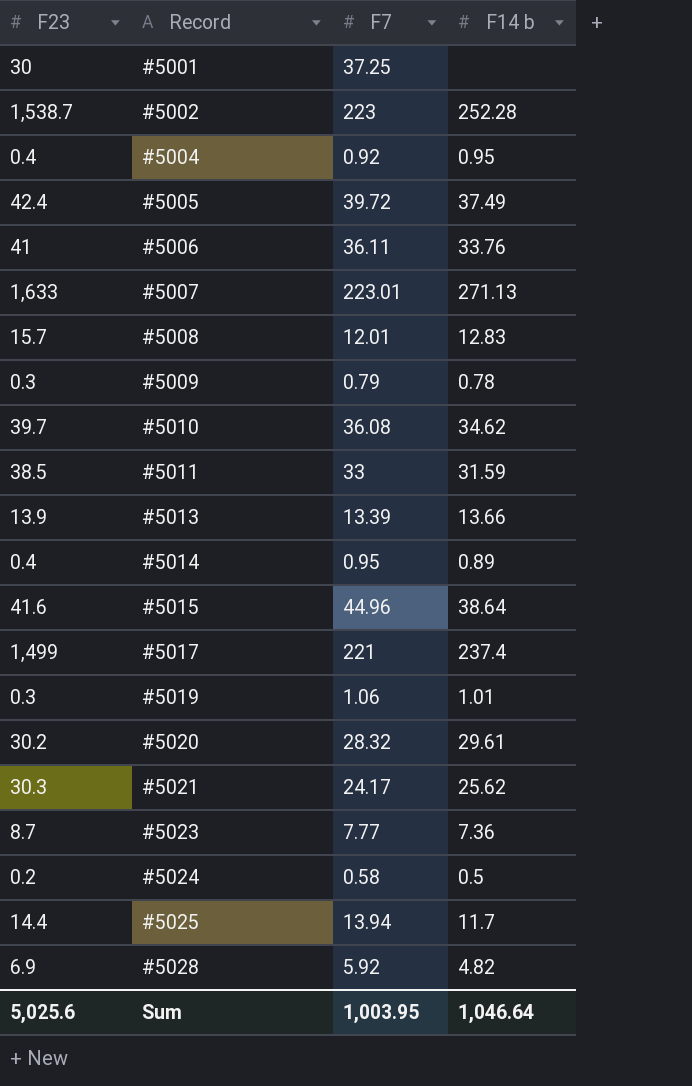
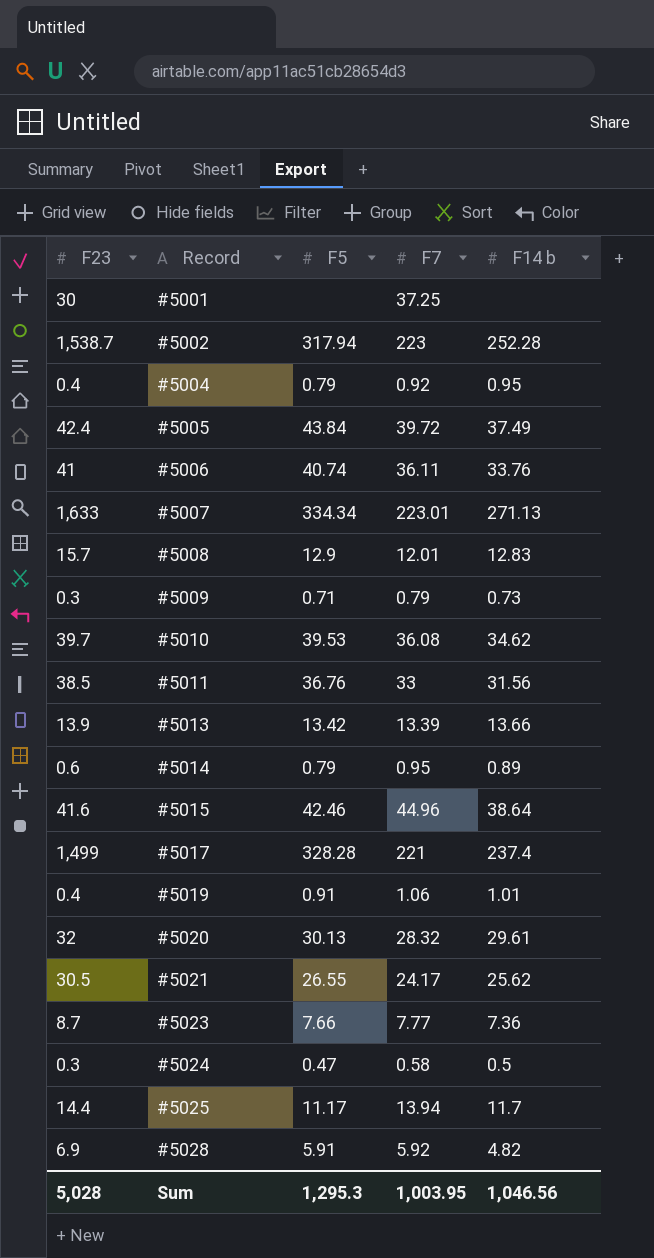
column F5 | position: none -> 3
#5009 | F14 b: 0.78 -> 0.73
#5011 | F14 b: 31.59 -> 31.56
#5014 | F23: 0.4 -> 0.6
#5019 | F23: 0.3 -> 0.4
#5020 | F23: 30.2 -> 32
#5021 | F23: 30.3 -> 30.5
#5024 | F23: 0.2 -> 0.3
Sum | F23: 5,025.6 -> 5,028
Sum | F14 b: 1,046.64 -> 1,046.56

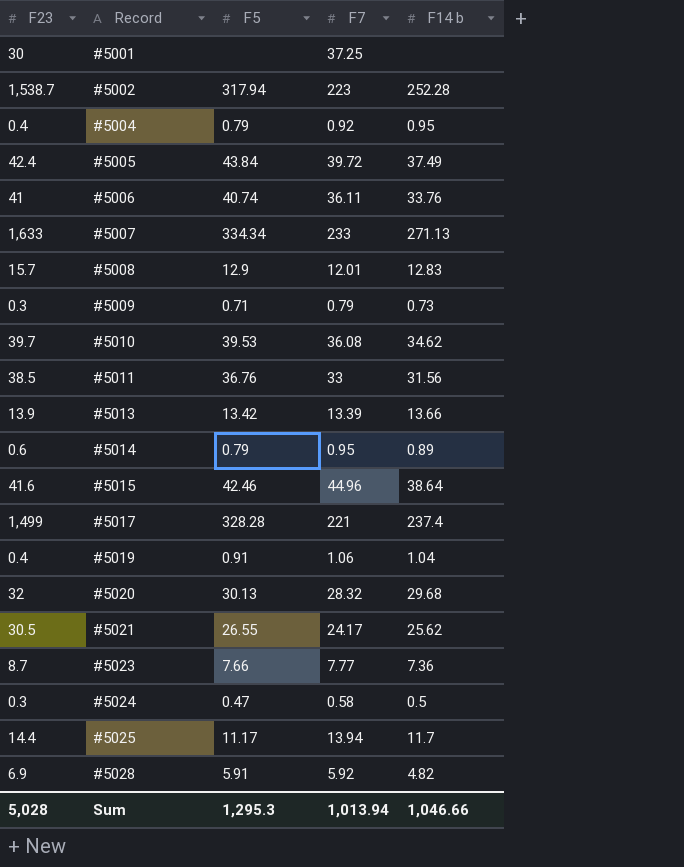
#5007 | F7: 223.01 -> 233
#5019 | F14 b: 1.01 -> 1.04
#5020 | F14 b: 29.61 -> 29.68
Sum | F7: 1,003.95 -> 1,013.94
Sum | F14 b: 1,046.56 -> 1,046.66

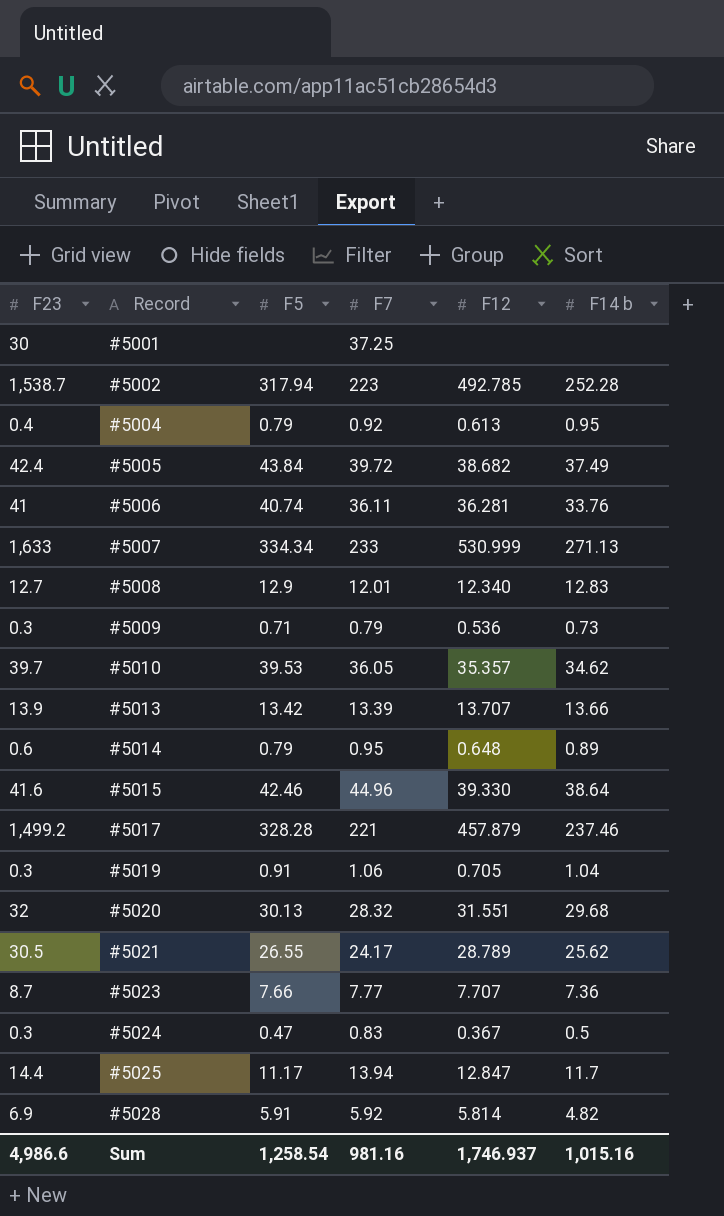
column F12 | position: none -> 5
row #5011: 38.5 | 36.76 | 33 | 31.56 -> none
#5008 | F23: 15.7 -> 12.7
#5010 | F7: 36.08 -> 36.05
#5017 | F23: 1,499 -> 1,499.2
#5017 | F14 b: 237.4 -> 237.46
#5019 | F23: 0.4 -> 0.3
#5024 | F7: 0.58 -> 0.83
Sum | F23: 5,028 -> 4,986.6
Sum | F5: 1,295.3 -> 1,258.54
Sum | F7: 1,013.94 -> 981.16
Sum | F14 b: 1,046.66 -> 1,015.16

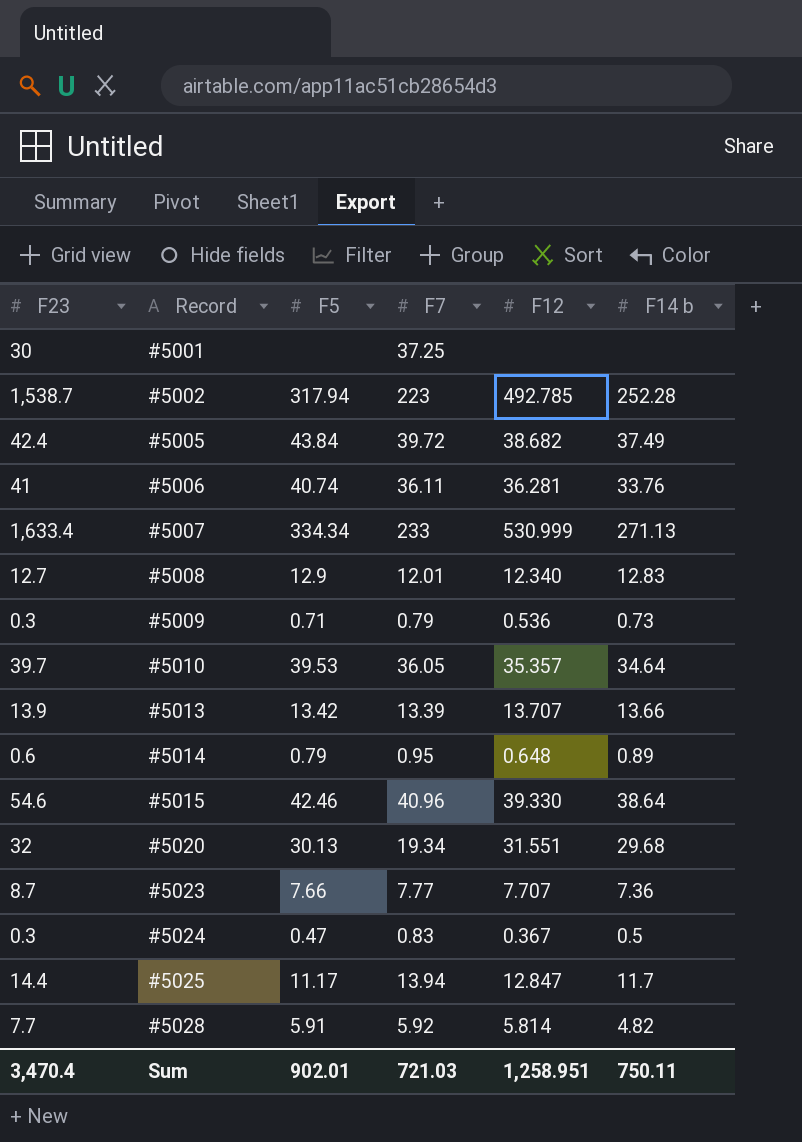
row #5004: 0.4 | 0.79 | 0.92 | 0.613 | 0.95 -> none
row #5017: 1,499.2 | 328.28 | 221 | 457.879 | 237.46 -> none
row #5019: 0.3 | 0.91 | 1.06 | 0.705 | 1.04 -> none
row #5021: 30.5 | 26.55 | 24.17 | 28.789 | 25.62 -> none
#5007 | F23: 1,633 -> 1,633.4
#5010 | F14 b: 34.62 -> 34.64
#5015 | F23: 41.6 -> 54.6
#5015 | F7: 44.96 -> 40.96
#5020 | F7: 28.32 -> 19.34
#5028 | F23: 6.9 -> 7.7
Sum | F23: 4,986.6 -> 3,470.4
Sum | F5: 1,258.54 -> 902.01
Sum | F7: 981.16 -> 721.03
Sum | F12: 1,746.937 -> 1,258.951
Sum | F14 b: 1,015.16 -> 750.11

